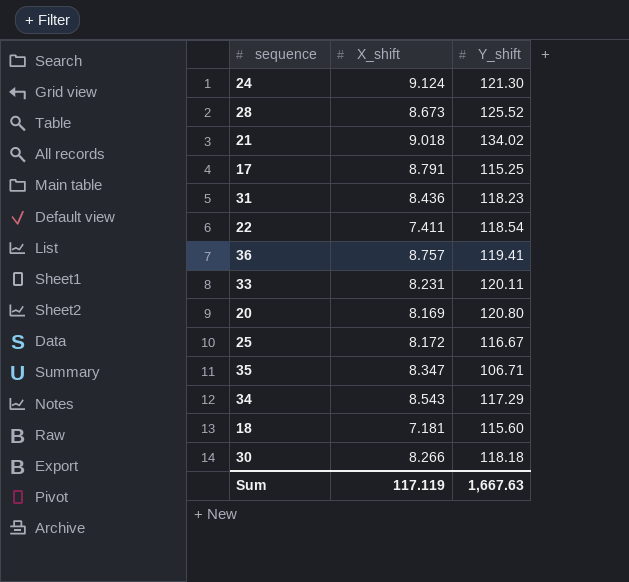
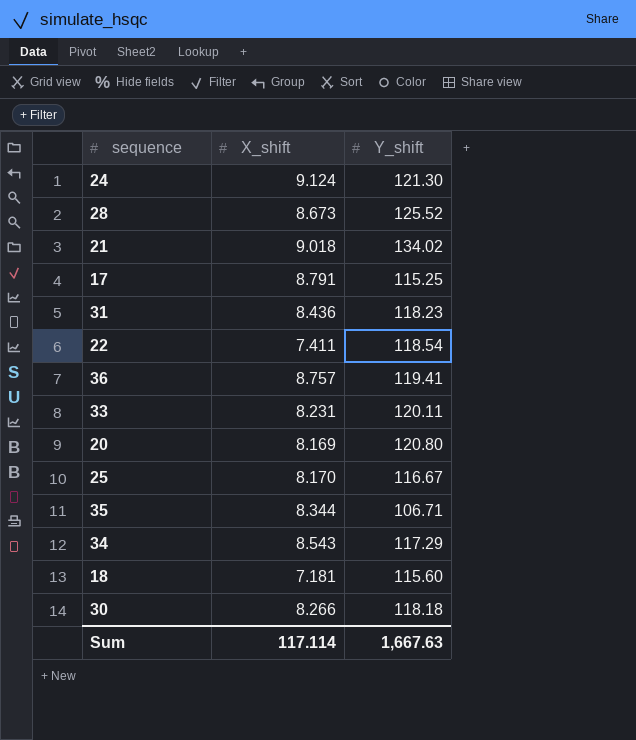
25 | X_shift: 8.172 -> 8.170
35 | X_shift: 8.347 -> 8.344
Sum | X_shift: 117.119 -> 117.114

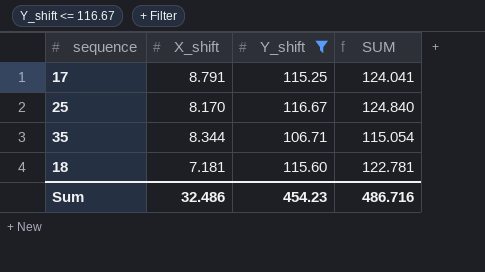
filter: none -> Y_shift <= 116.67
column SUM | formula: none -> [X_shift] + [Y_shift]
Sum | X_shift: 117.114 -> 32.486
Sum | Y_shift: 1,667.63 -> 454.23

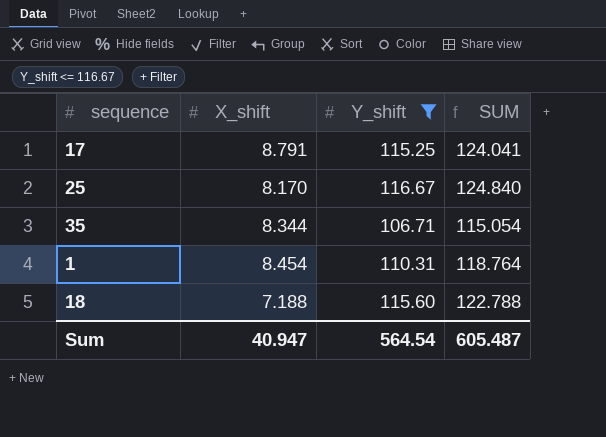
row 1: none -> 8.454 | 110.31 | 118.764
18 | X_shift: 7.181 -> 7.188
18 | SUM: 122.781 -> 122.788
Sum | X_shift: 32.486 -> 40.947
Sum | Y_shift: 454.23 -> 564.54
Sum | SUM: 486.716 -> 605.487

